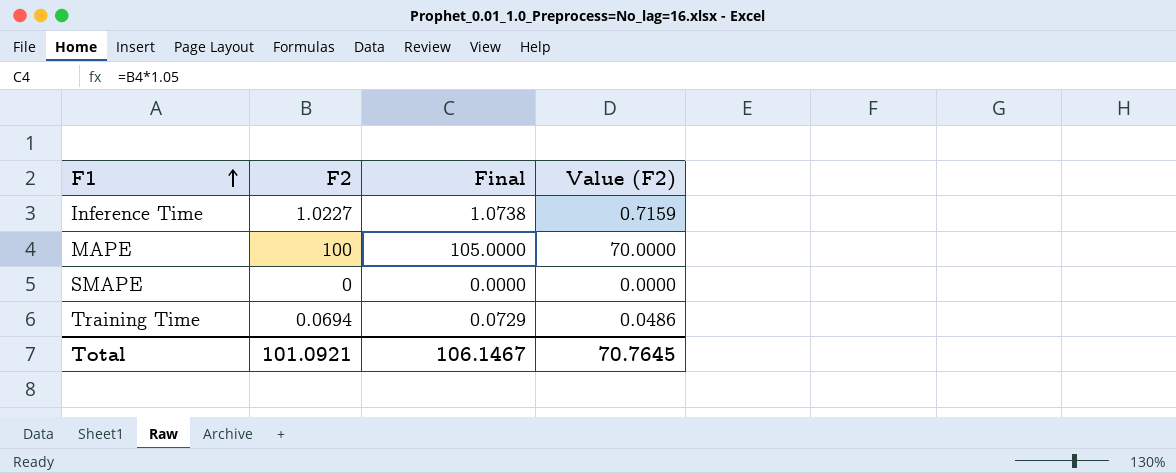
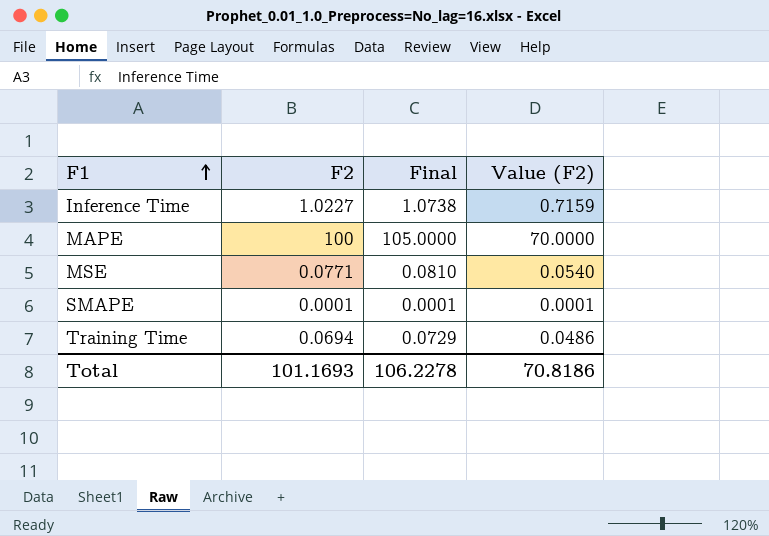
row MSE: none -> 0.0771 | 0.0810 | 0.0540
SMAPE | F2: 0 -> 0.0001
SMAPE | Final: 0.0000 -> 0.0001
SMAPE | Value (F2): 0.0000 -> 0.0001
Total | F2: 101.0921 -> 101.1693
Total | Final: 106.1467 -> 106.2278
Total | Value (F2): 70.7645 -> 70.8186

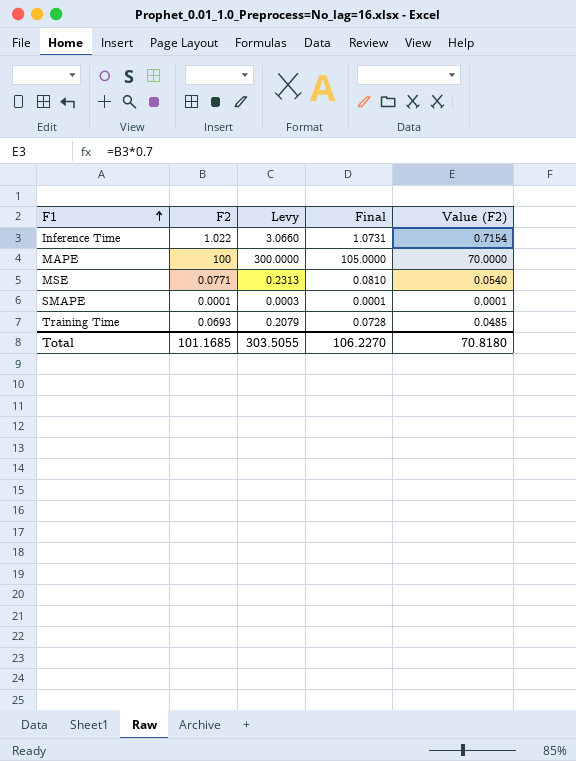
column Levy | formula: none -> [F2] * 3
Inference Time | F2: 1.0227 -> 1.022
Inference Time | Final: 1.0738 -> 1.0731
Inference Time | Value (F2): 0.7159 -> 0.7154
Training Time | F2: 0.0694 -> 0.0693
Training Time | Final: 0.0729 -> 0.0728
Training Time | Value (F2): 0.0486 -> 0.0485
Total | F2: 101.1693 -> 101.1685
Total | Final: 106.2278 -> 106.2270
Total | Value (F2): 70.8186 -> 70.8180

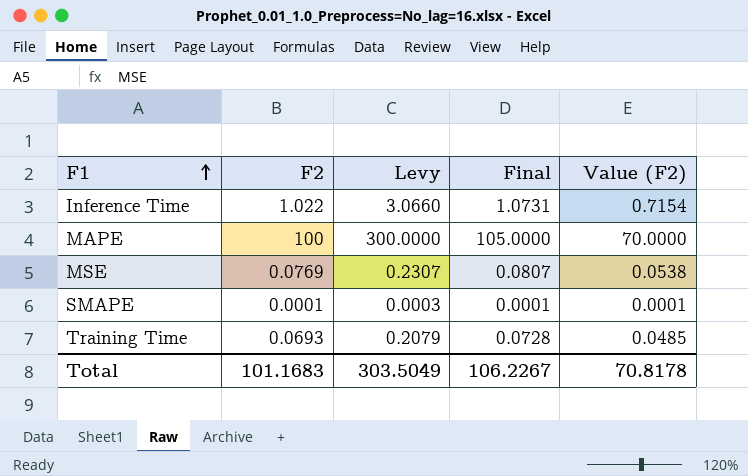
MSE | F2: 0.0771 -> 0.0769
MSE | Levy: 0.2313 -> 0.2307
MSE | Final: 0.0810 -> 0.0807
MSE | Value (F2): 0.0540 -> 0.0538
Total | F2: 101.1685 -> 101.1683
Total | Levy: 303.5055 -> 303.5049
Total | Final: 106.2270 -> 106.2267
Total | Value (F2): 70.8180 -> 70.8178

